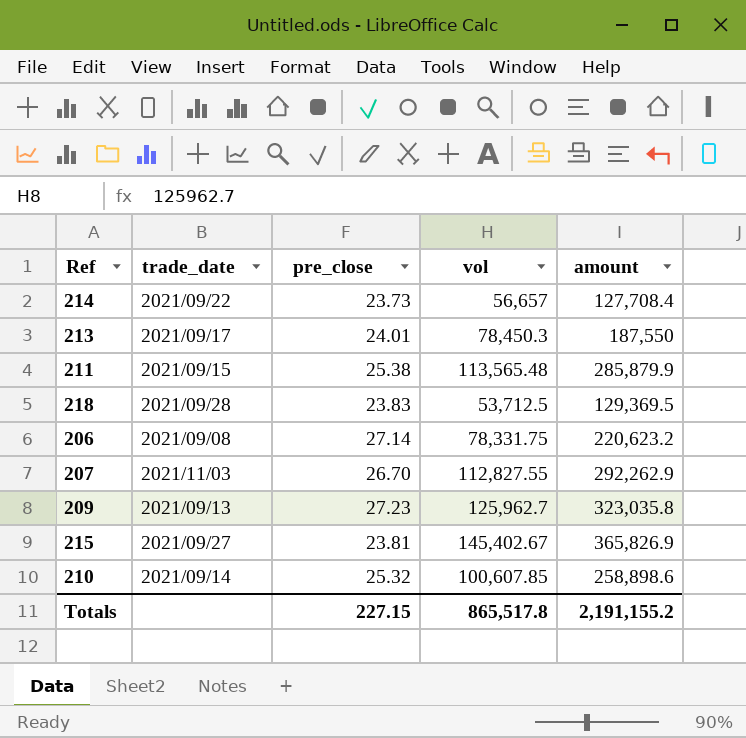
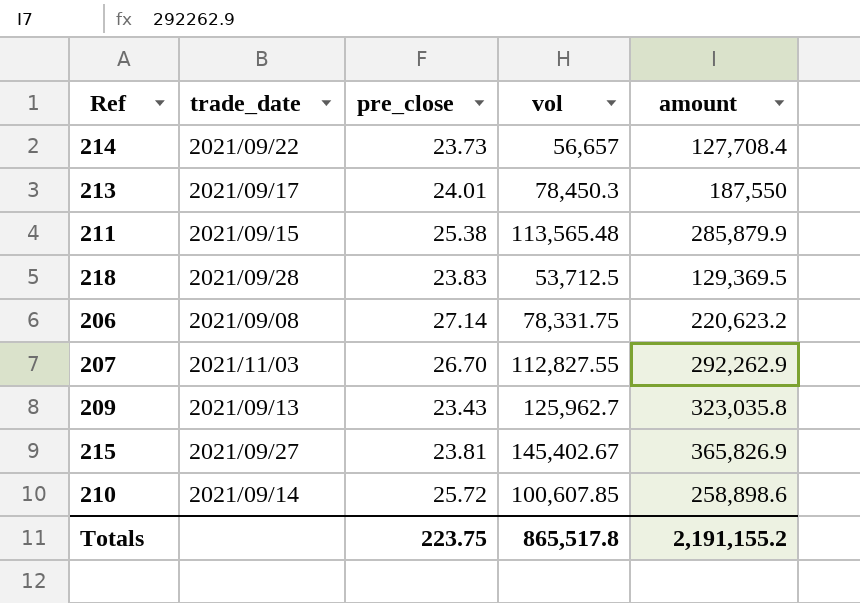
209 | pre_close: 27.23 -> 23.43
210 | pre_close: 25.32 -> 25.72
Totals | pre_close: 227.15 -> 223.75

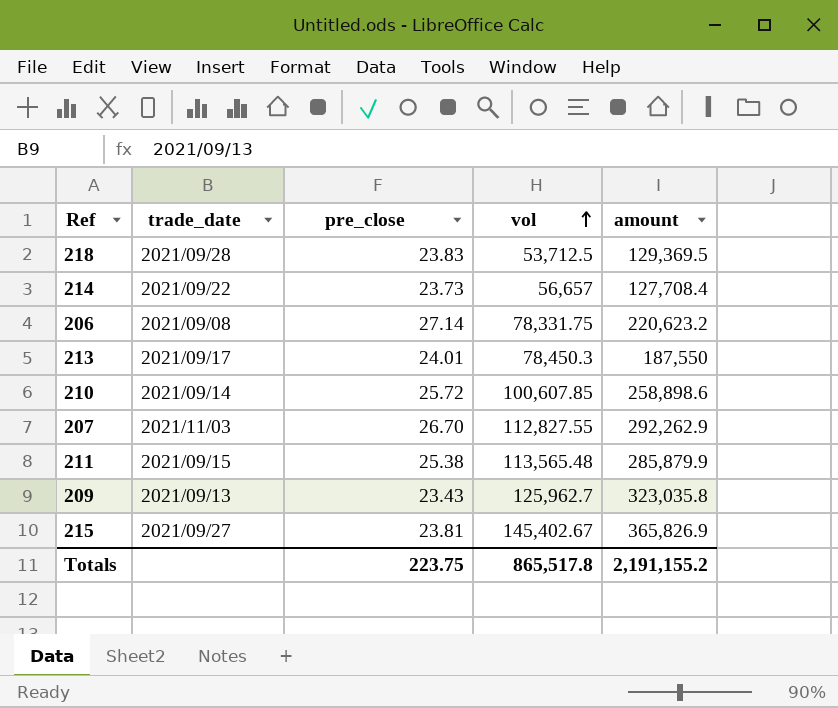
row order: none -> vol ascending

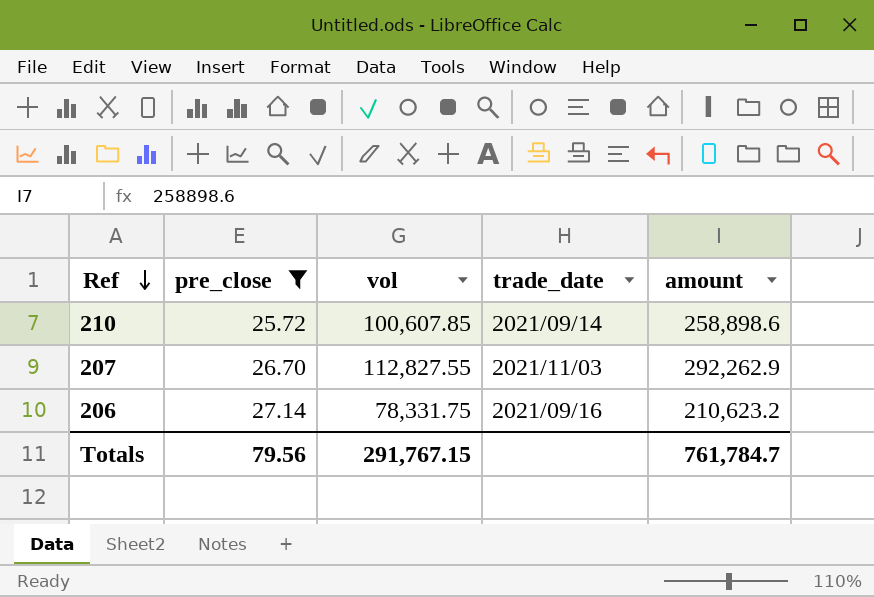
filter: none -> pre_close >= 25.72
row order: vol ascending -> Ref descending
column trade_date | position: 2 -> 4
206 | trade_date: 2021/09/08 -> 2021/09/16
206 | amount: 220,623.2 -> 210,623.2
Totals | pre_close: 223.75 -> 79.56
Totals | vol: 865,517.8 -> 291,767.15
Totals | amount: 2,191,155.2 -> 761,784.7

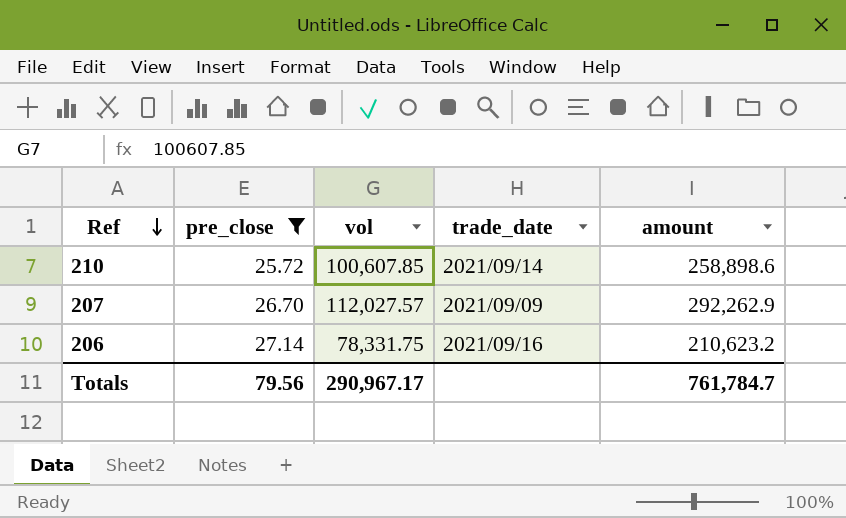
207 | vol: 112,827.55 -> 112,027.57
207 | trade_date: 2021/11/03 -> 2021/09/09
Totals | vol: 291,767.15 -> 290,967.17

